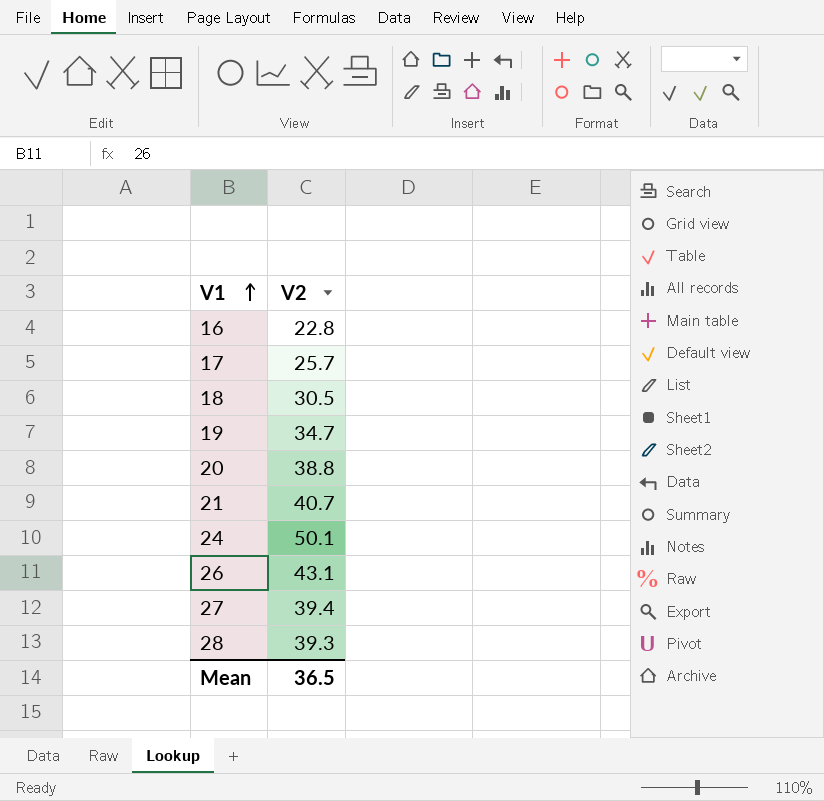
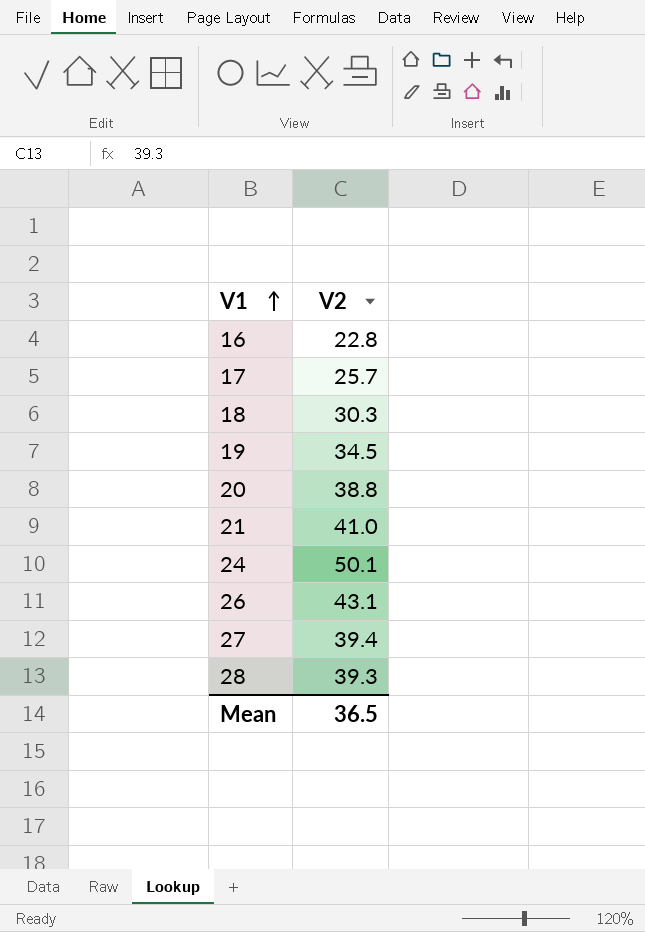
18 | V2: 30.5 -> 30.3
19 | V2: 34.7 -> 34.5
21 | V2: 40.7 -> 41.0

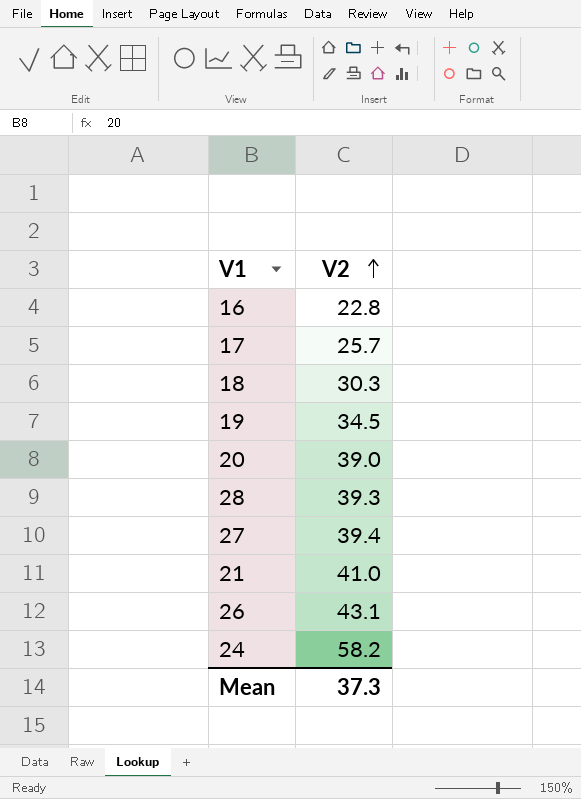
row order: V1 ascending -> V2 ascending
20 | V2: 38.8 -> 39.0
24 | V2: 50.1 -> 58.2
Mean | V2: 36.5 -> 37.3

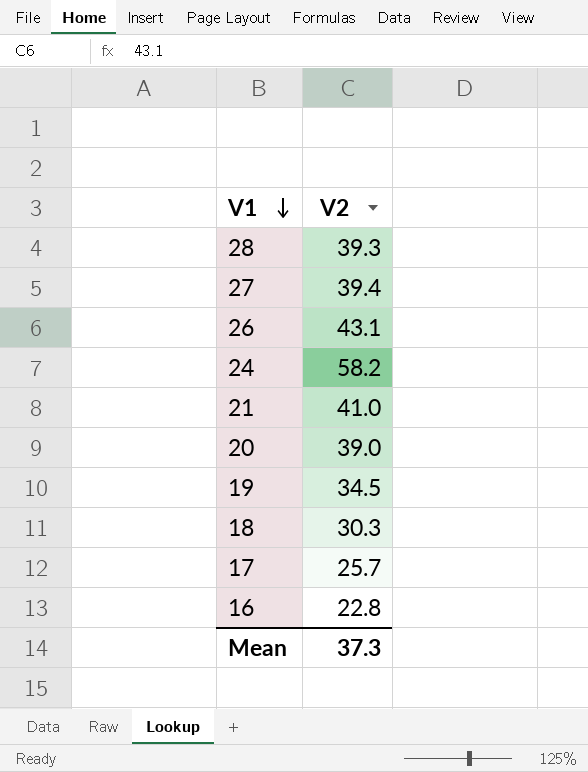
row order: V2 ascending -> V1 descending

